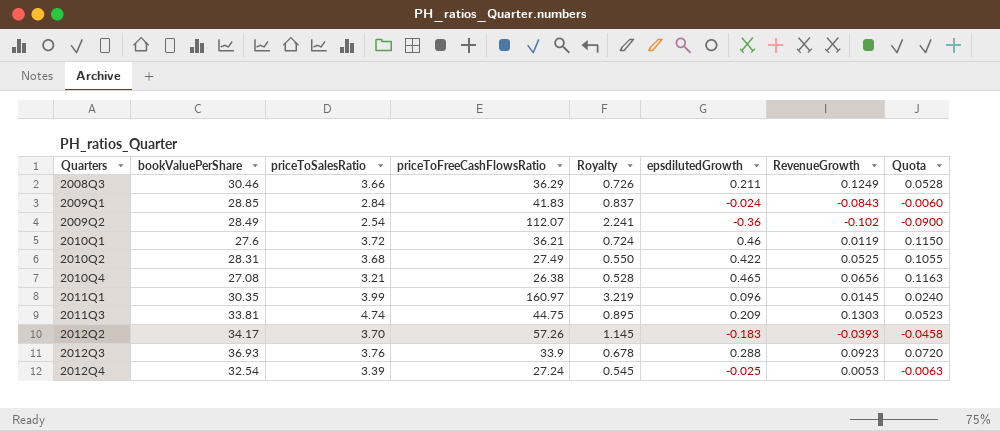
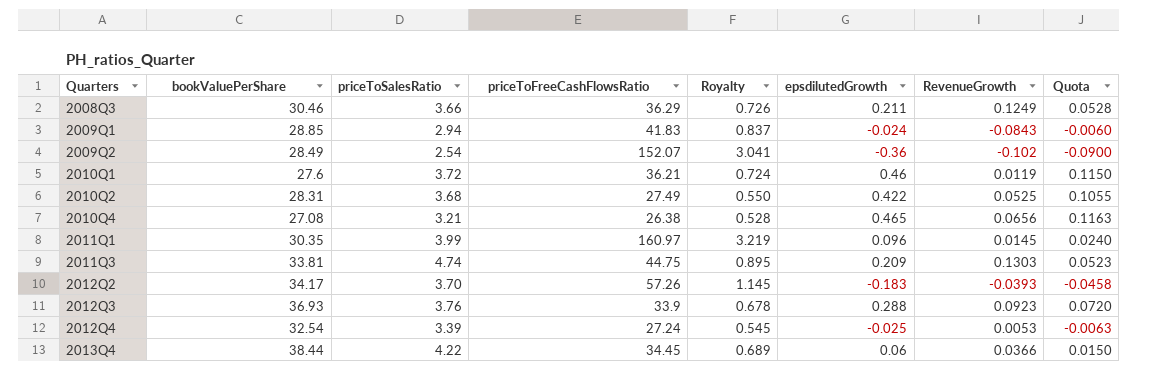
2009Q1 | priceToSalesRatio: 2.84 -> 2.94
2009Q2 | priceToFreeCashFlowsRatio: 112.07 -> 152.07
2009Q2 | Royalty: 2.241 -> 3.041
row 2013Q4: none -> 38.44 | 4.22 | 34.45 | 0.689 | 0.06 | 0.0366 | 0.0150

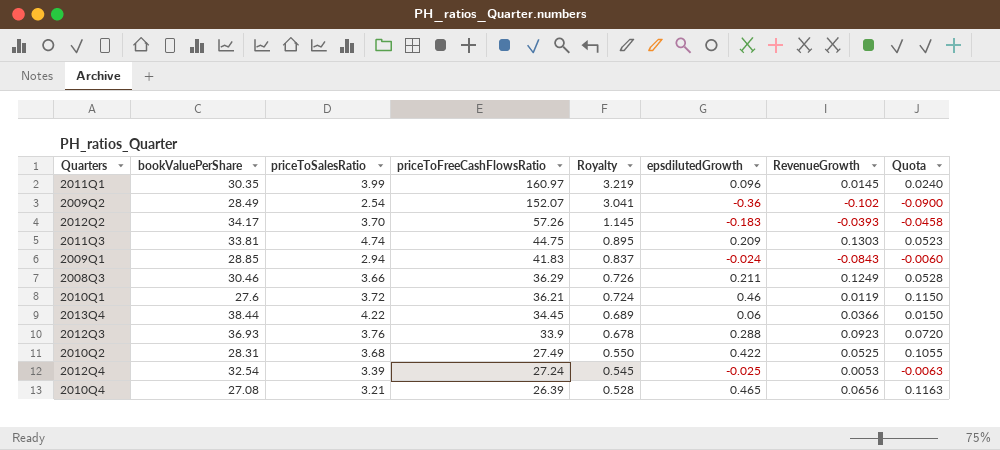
row order: Quarters ascending -> priceToFreeCashFlowsRatio descending
2010Q4 | priceToFreeCashFlowsRatio: 26.38 -> 26.39

